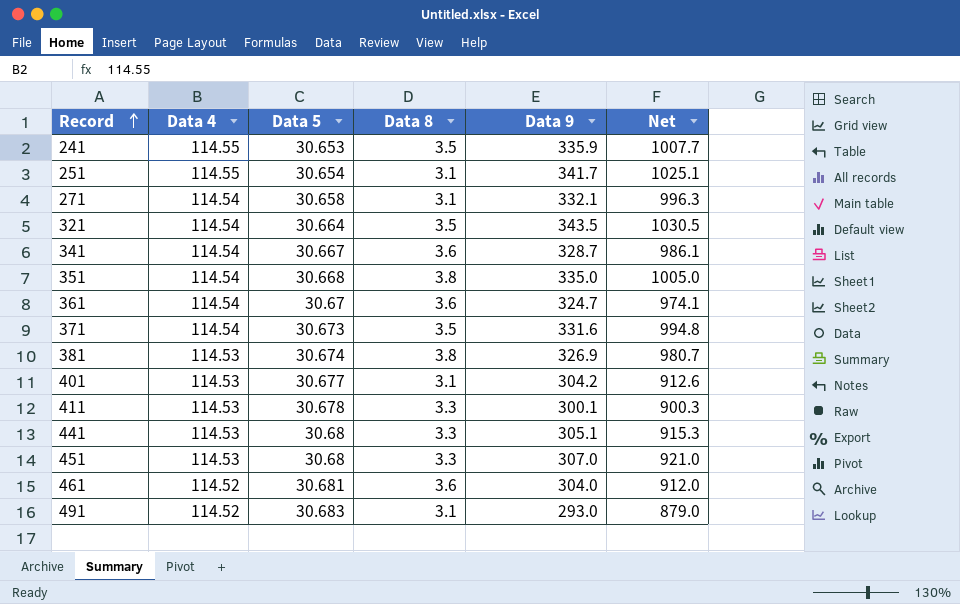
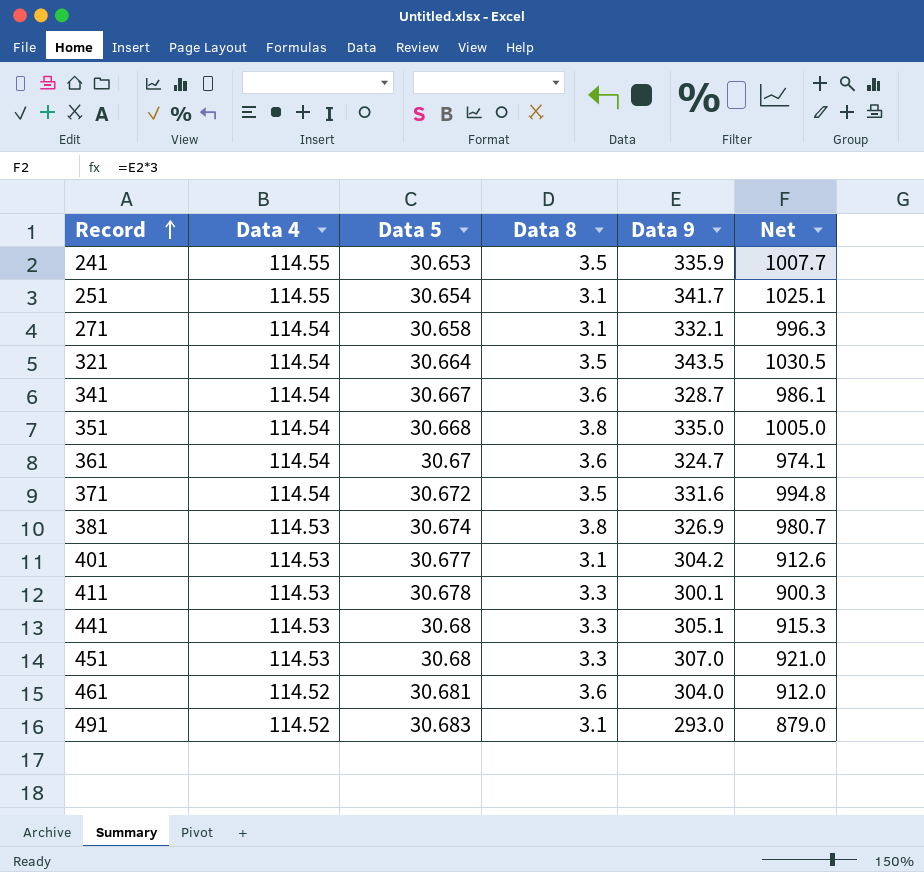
371 | Data 5: 30.673 -> 30.672

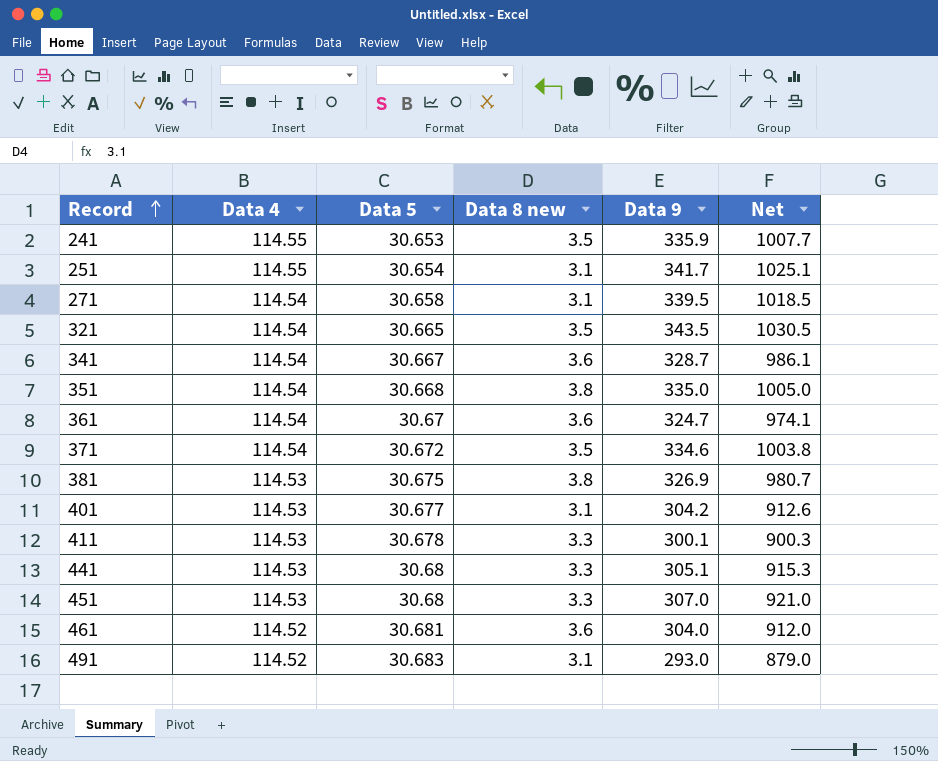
column name: Data 8 -> Data 8 new
271 | Data 9: 332.1 -> 339.5
271 | Net: 996.3 -> 1018.5
321 | Data 5: 30.664 -> 30.665
371 | Data 9: 331.6 -> 334.6
371 | Net: 994.8 -> 1003.8
381 | Data 5: 30.674 -> 30.675

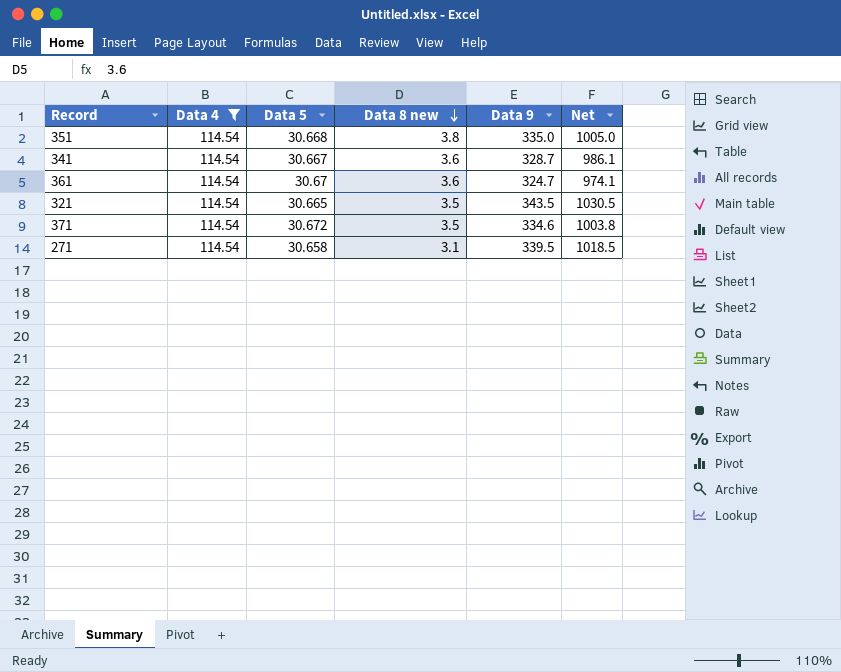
filter: none -> Data 4 = 114.54
row order: Record ascending -> Data 8 new descending

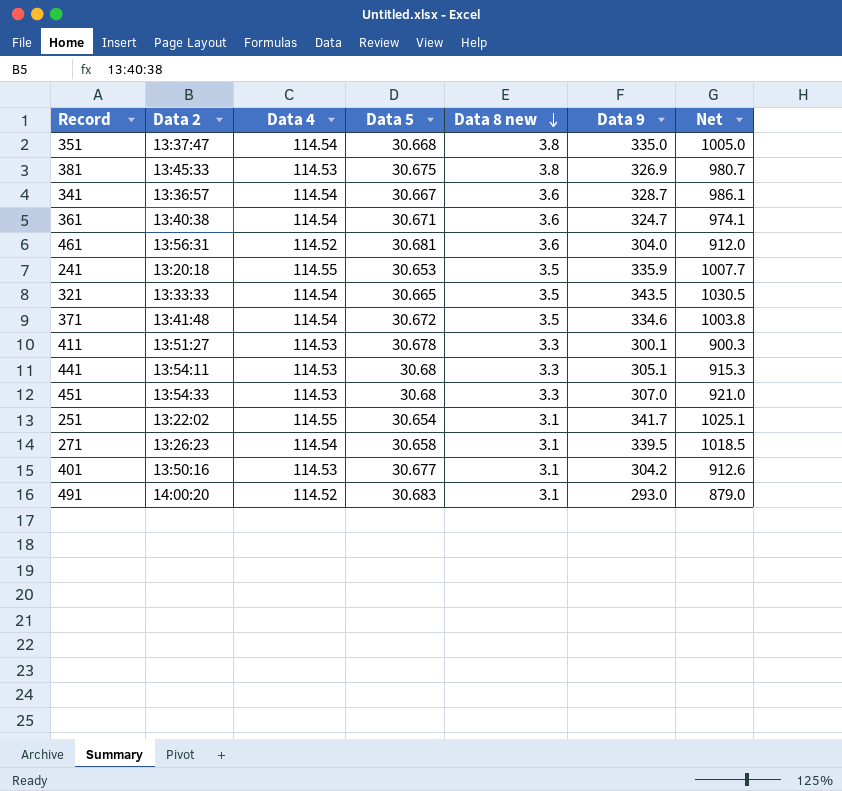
filter: Data 4 = 114.54 -> none
column Data 2 | position: none -> 2
361 | Data 5: 30.67 -> 30.671

